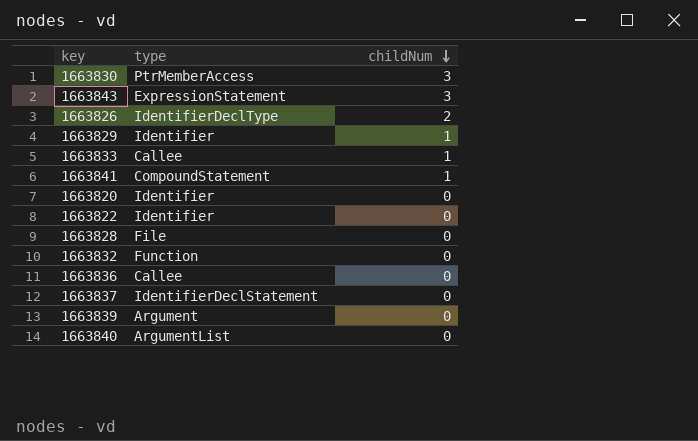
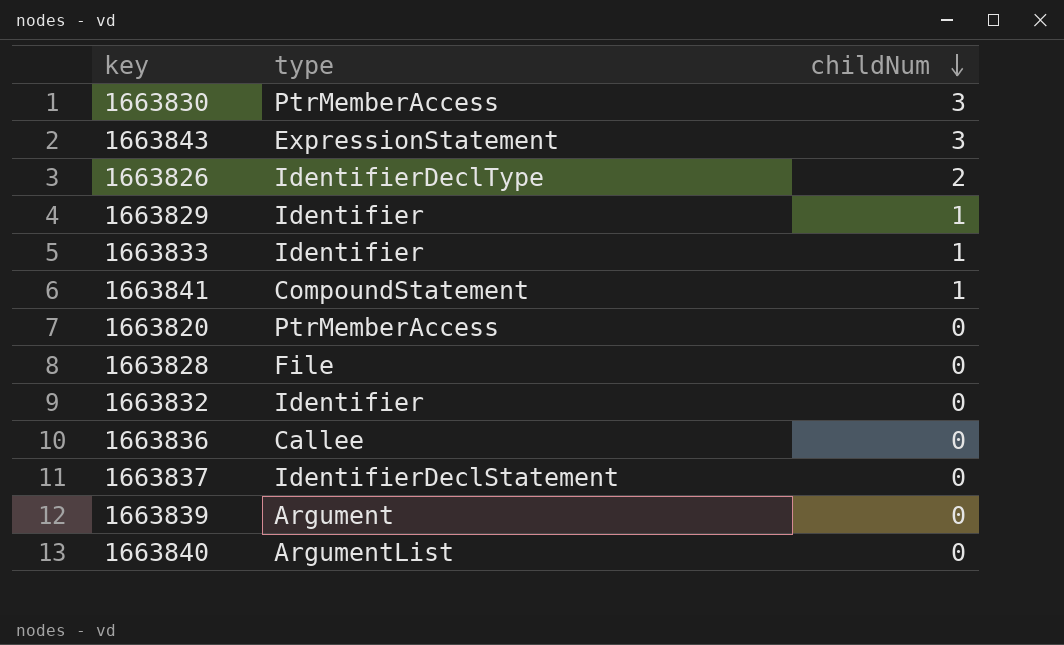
row 1663822: Identifier | 0 -> none
1663833 | type: Callee -> Identifier
1663820 | type: Identifier -> PtrMemberAccess
1663832 | type: Function -> Identifier

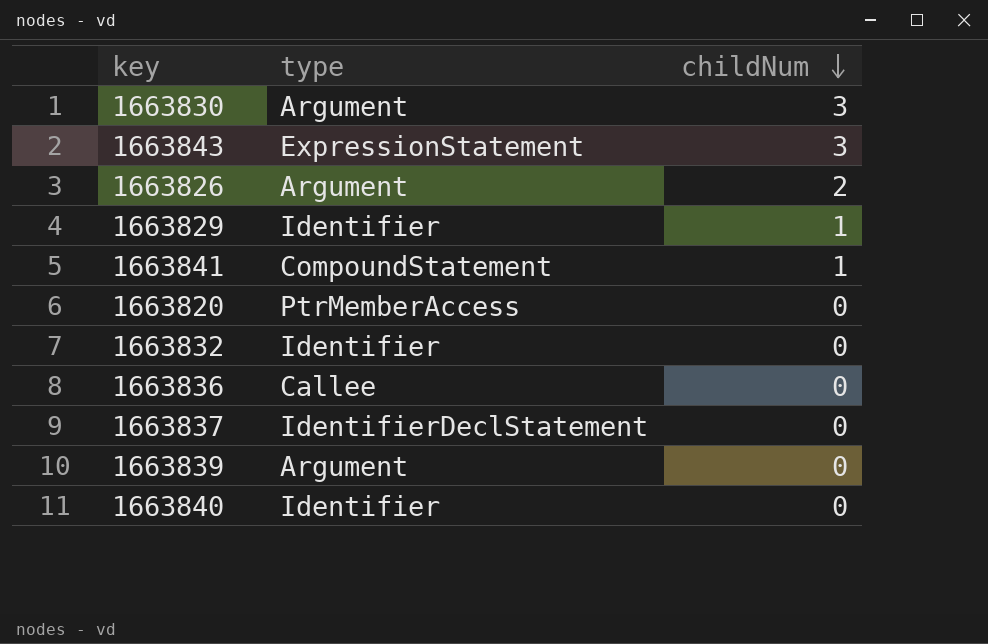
row 1663833: Identifier | 1 -> none
row 1663828: File | 0 -> none
1663830 | type: PtrMemberAccess -> Argument
1663826 | type: IdentifierDeclType -> Argument
1663840 | type: ArgumentList -> Identifier

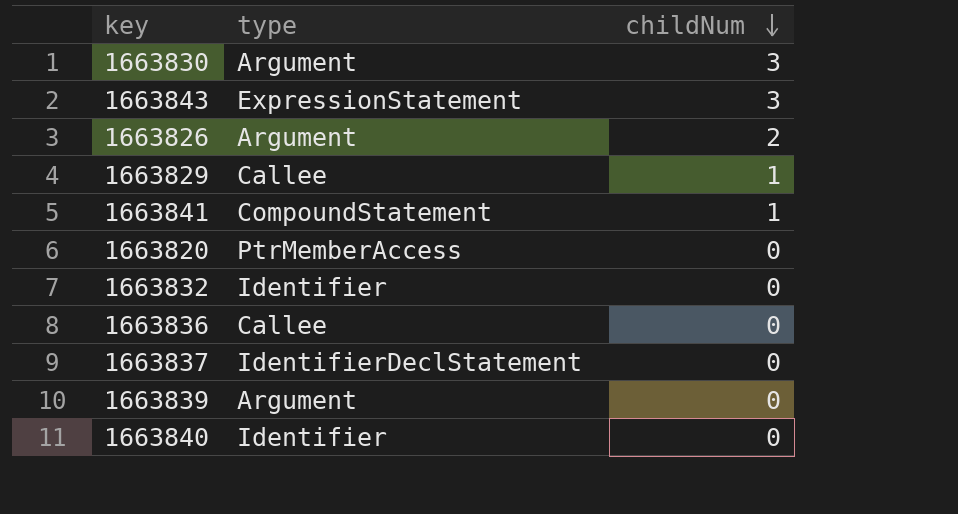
1663829 | type: Identifier -> Callee

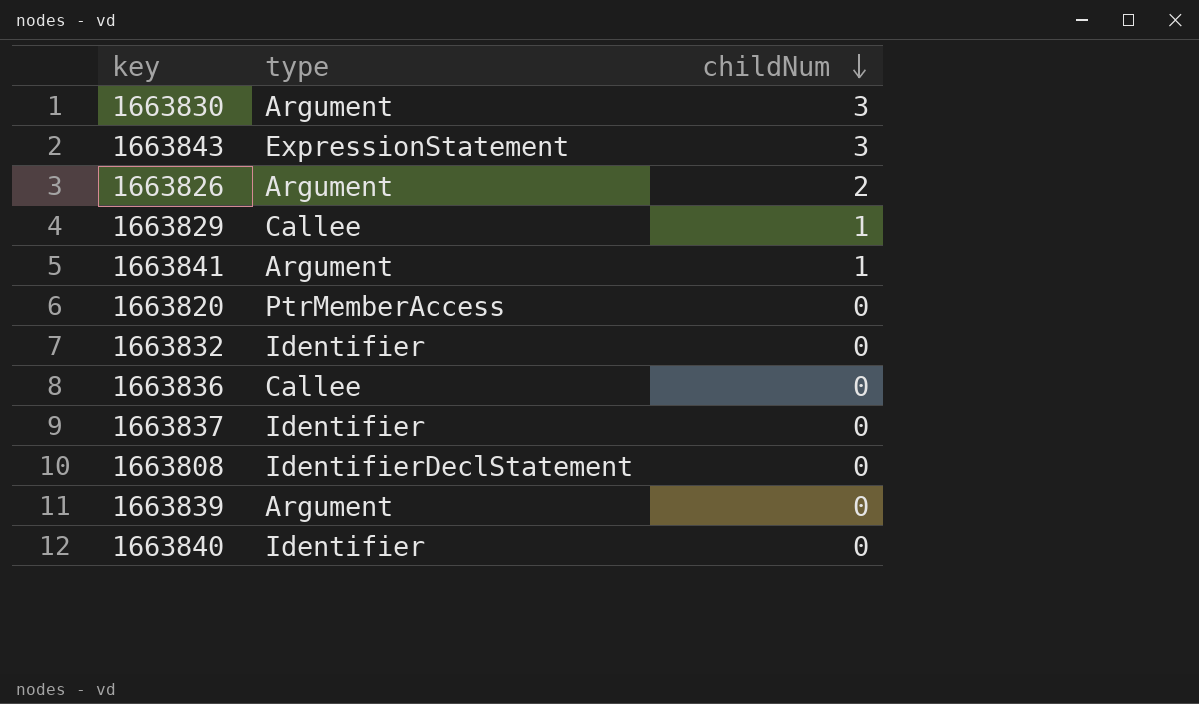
1663841 | type: CompoundStatement -> Argument
1663837 | type: IdentifierDeclStatement -> Identifier
row 1663808: none -> IdentifierDeclStatement | 0

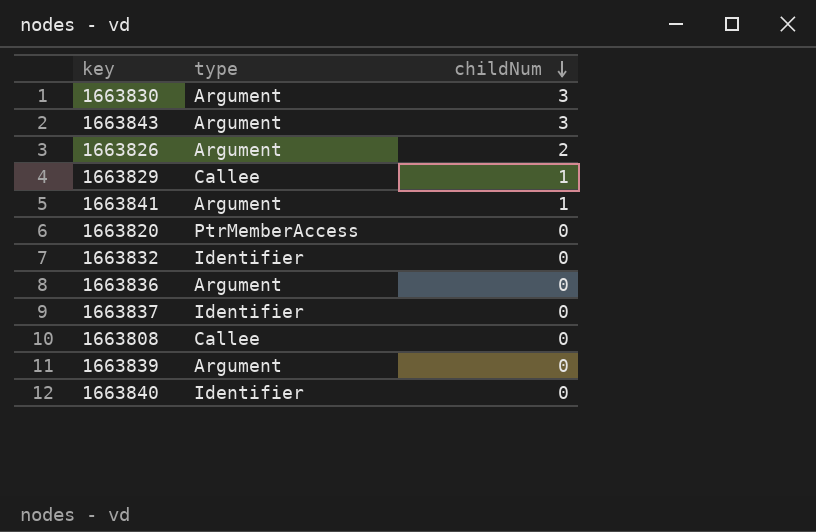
1663843 | type: ExpressionStatement -> Argument
1663836 | type: Callee -> Argument
1663808 | type: IdentifierDeclStatement -> Callee

